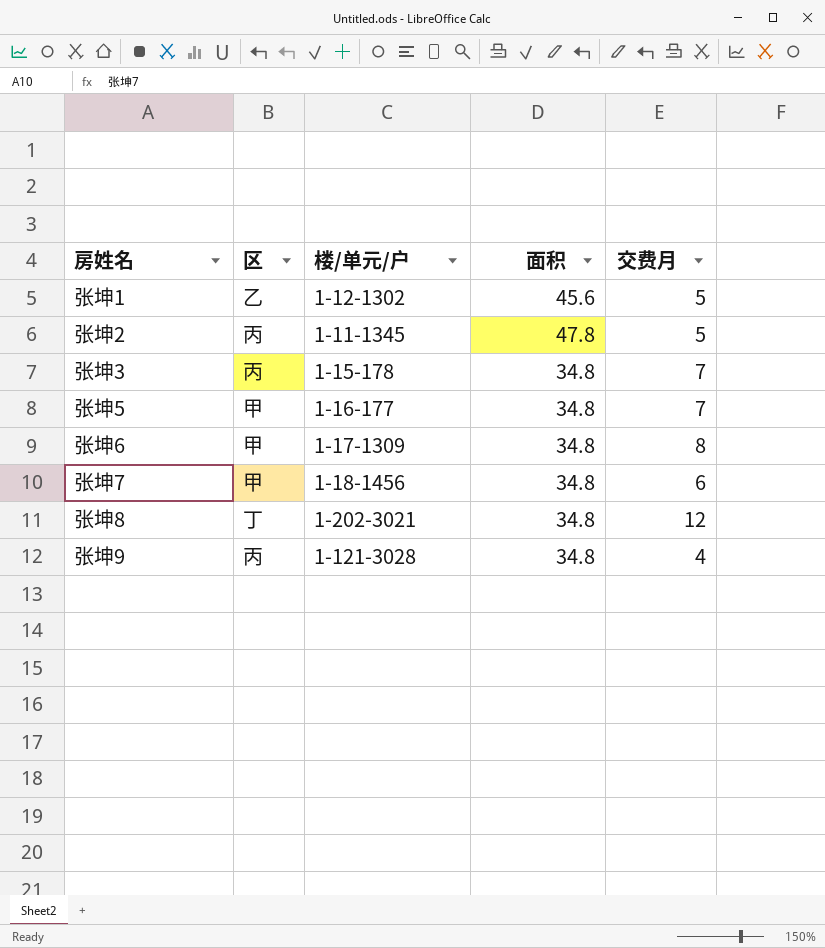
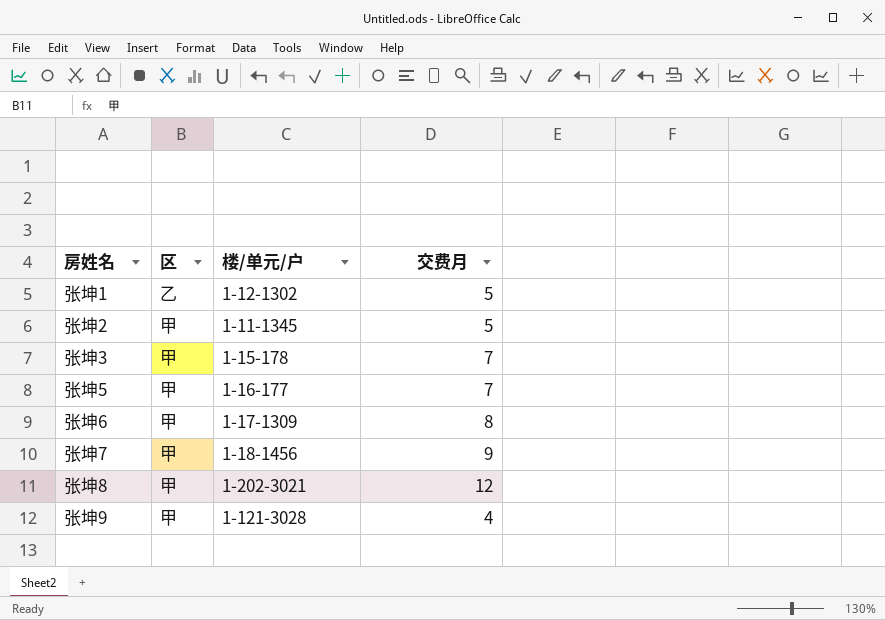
column 面积 | position: 4 -> none
张坤2 | 区: 丙 -> 甲
张坤3 | 区: 丙 -> 甲
张坤7 | 交费月: 6 -> 9
张坤8 | 区: 丁 -> 甲
张坤9 | 区: 丙 -> 甲

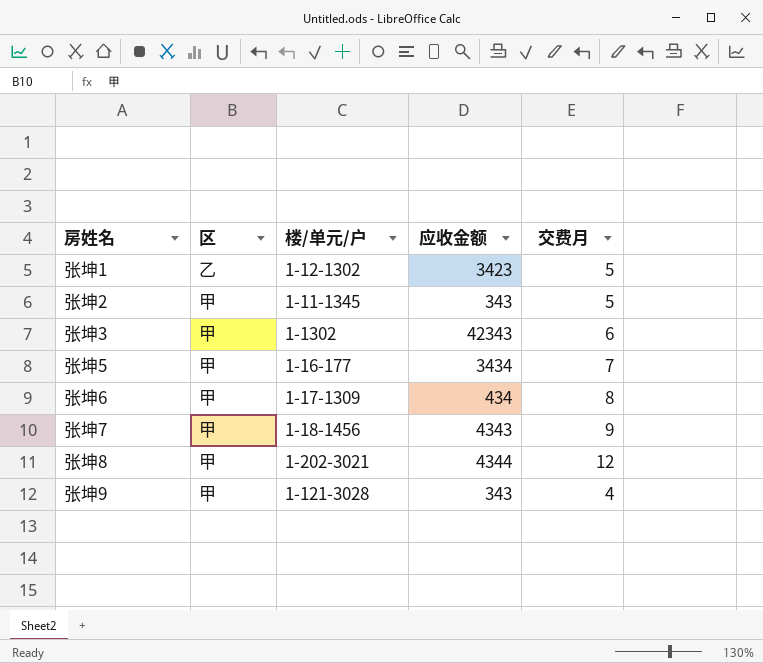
column 应收金额 | position: none -> 4
张坤3 | 楼/单元/户: 1-15-178 -> 1-1302
张坤3 | 交费月: 7 -> 6

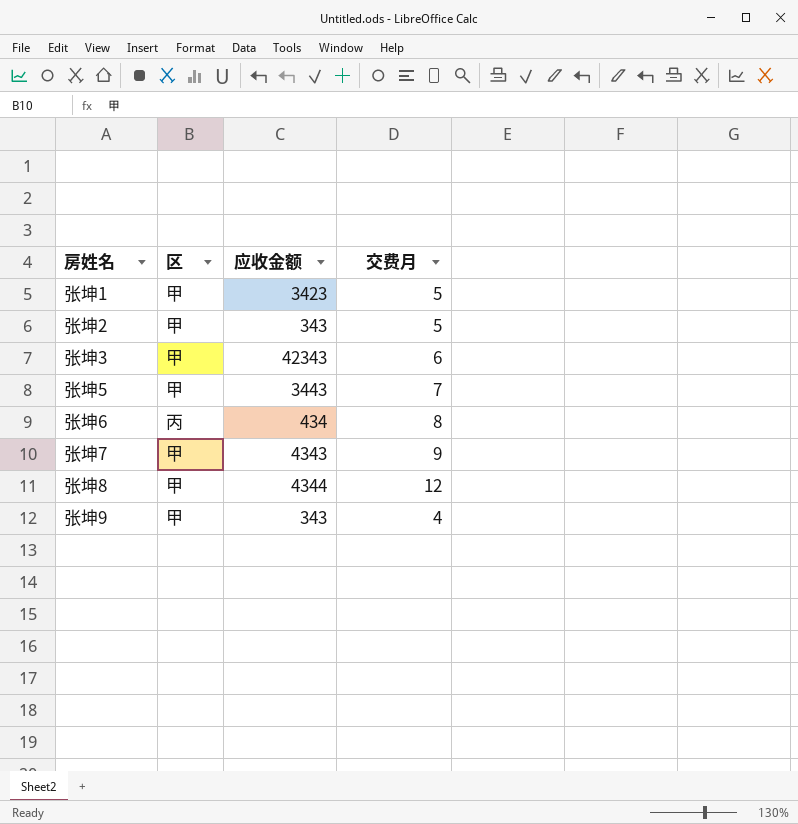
column 楼/单元/户 | position: 3 -> none
张坤1 | 区: 乙 -> 甲
张坤5 | 应收金额: 3434 -> 3443
张坤6 | 区: 甲 -> 丙

